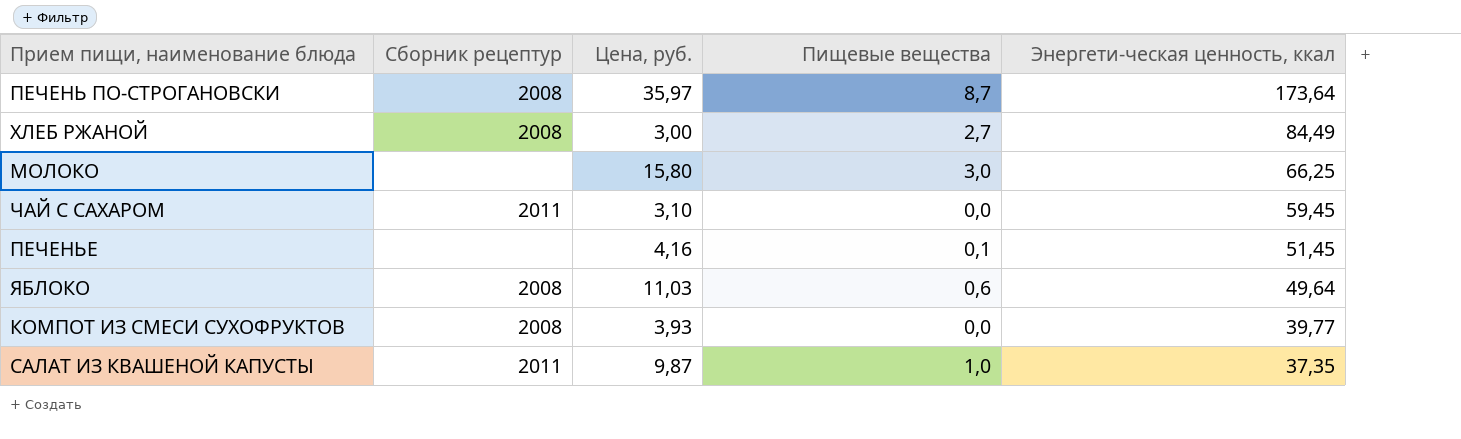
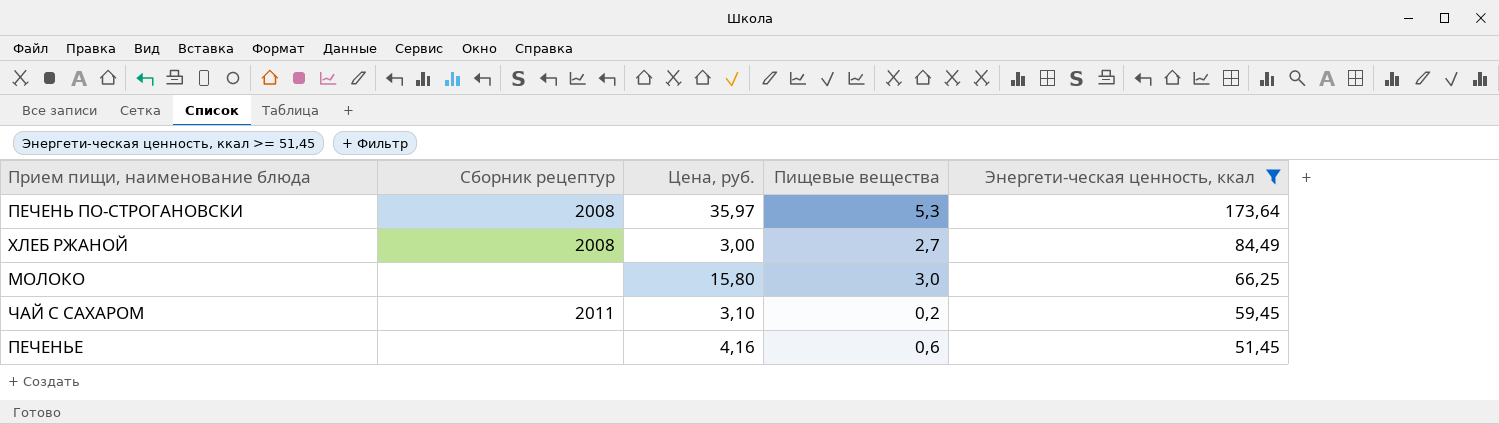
filter: none -> Энергети-ческая ценность, ккал >= 51,45
ПЕЧЕНЬ ПО-СТРОГАНОВСКИ | Пищевые вещества: 8,7 -> 5,3
ЧАЙ С САХАРОМ | Пищевые вещества: 0,0 -> 0,2
ПЕЧЕНЬЕ | Пищевые вещества: 0,1 -> 0,6

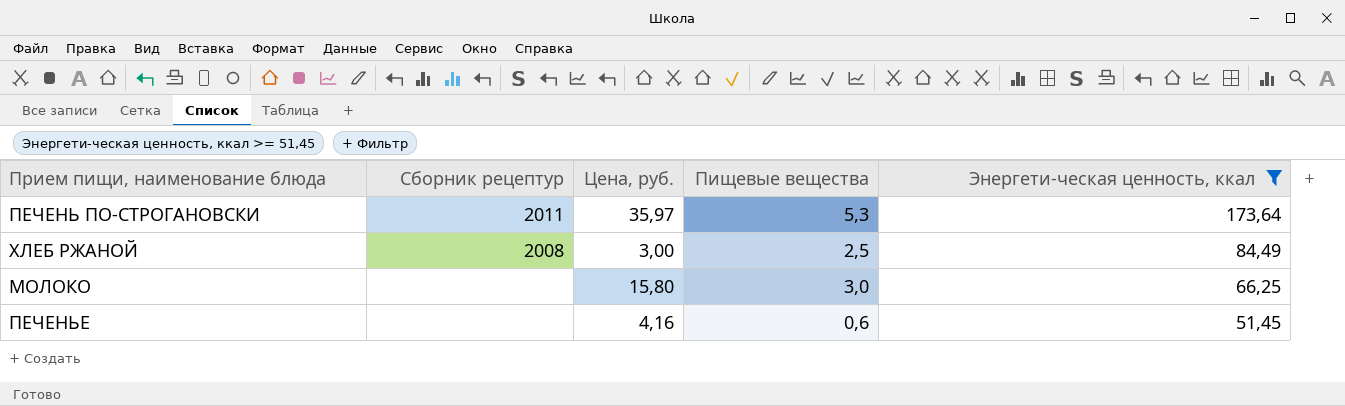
row ЧАЙ С САХАРОМ: 2011 | 3,10 | 0,2 | 59,45 -> none
ПЕЧЕНЬ ПО-СТРОГАНОВСКИ | Сборник рецептур: 2008 -> 2011
ХЛЕБ РЖАНОЙ | Пищевые вещества: 2,7 -> 2,5

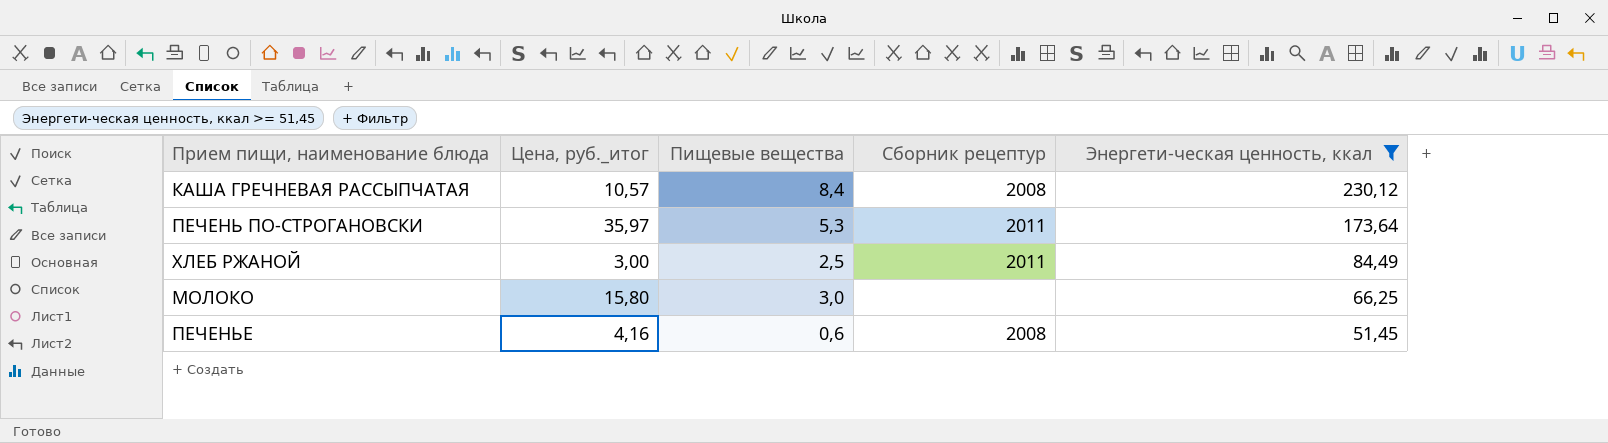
column name: Цена, руб. -> Цена, руб._итог
column Сборник рецептур | position: 2 -> 4
row КАША ГРЕЧНЕВАЯ РАССЫПЧАТАЯ: none -> 10,57 | 8,4 | 2008 | 230,12
ХЛЕБ РЖАНОЙ | Сборник рецептур: 2008 -> 2011
ПЕЧЕНЬЕ | Сборник рецептур: none -> 2008

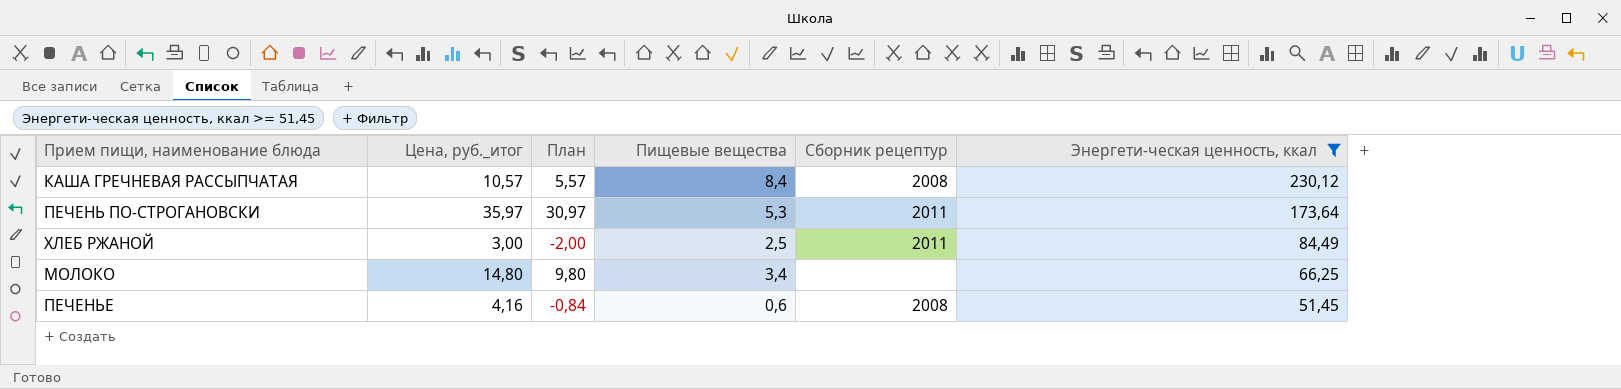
column План | formula: none -> [Цена, руб._итог] - 5
МОЛОКО | Цена, руб._итог: 15,80 -> 14,80
МОЛОКО | Пищевые вещества: 3,0 -> 3,4

